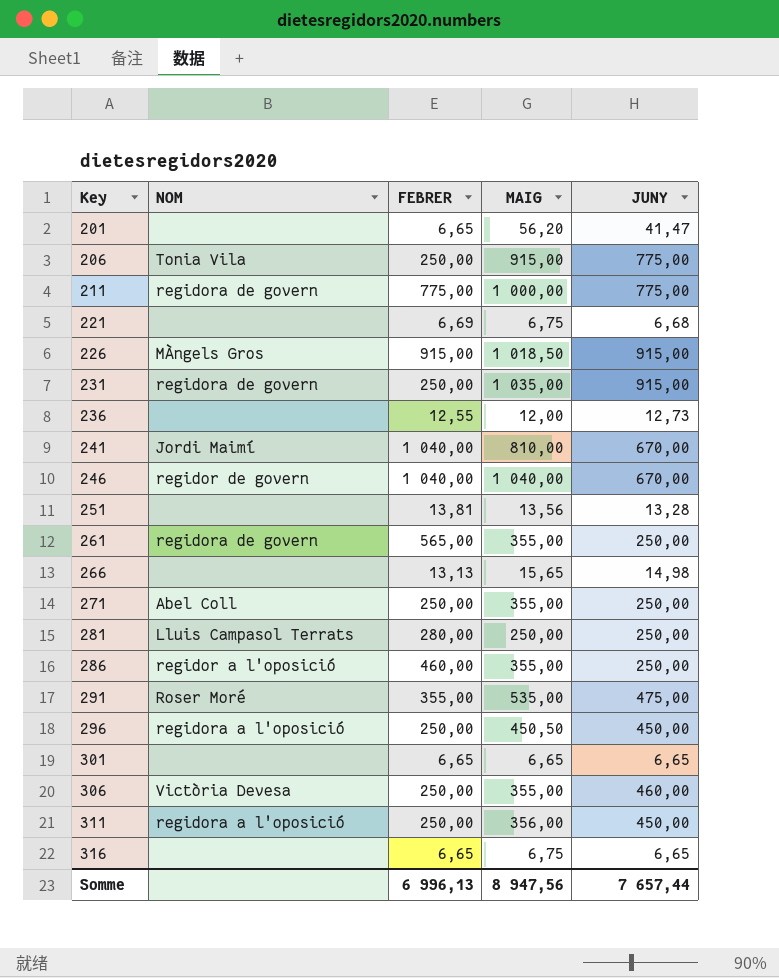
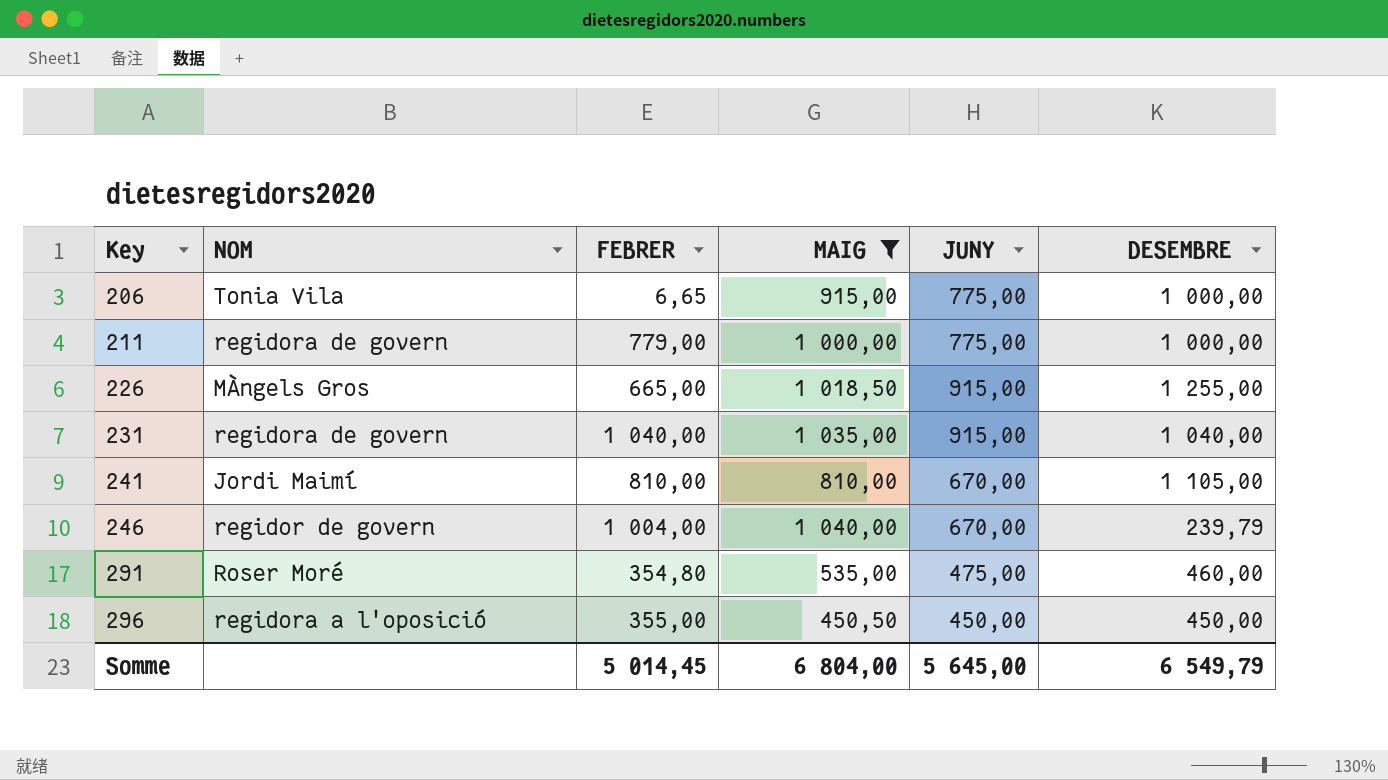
filter: none -> MAIG >= 450,50
column DESEMBRE | position: none -> 6
206 | FEBRER: 250,00 -> 6,65
211 | FEBRER: 775,00 -> 779,00
226 | FEBRER: 915,00 -> 665,00
231 | FEBRER: 250,00 -> 1 040,00
241 | FEBRER: 1 040,00 -> 810,00
246 | FEBRER: 1 040,00 -> 1 004,00
291 | FEBRER: 355,00 -> 354,80
296 | FEBRER: 250,00 -> 355,00
Somme | FEBRER: 6 996,13 -> 5 014,45
Somme | MAIG: 8 947,56 -> 6 804,00
Somme | JUNY: 7 657,44 -> 5 645,00

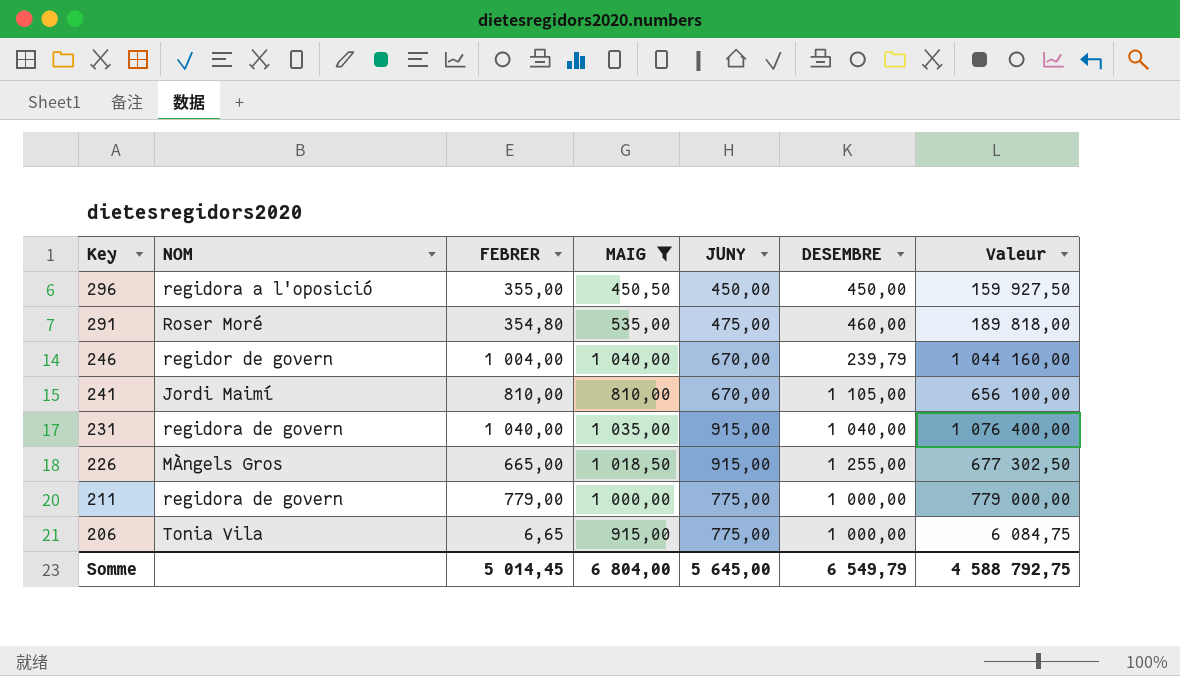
row order: Key ascending -> Key descending
column Valeur | formula: none -> [FEBRER] * [MAIG]

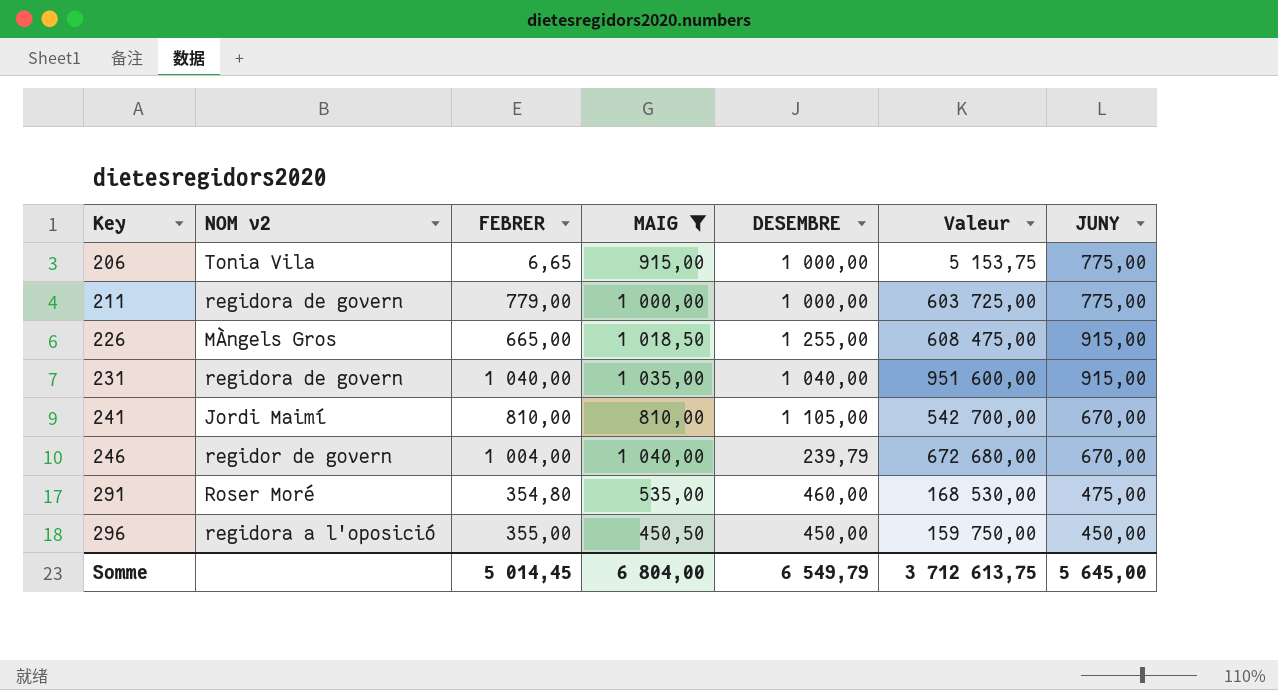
row order: Key descending -> Key ascending
column name: NOM -> NOM v2
column Valeur | formula: [FEBRER] * [MAIG] -> [FEBRER] * [JUNY]
column JUNY | position: 5 -> 7
Somme | Valeur: 4 588 792,75 -> 3 712 613,75

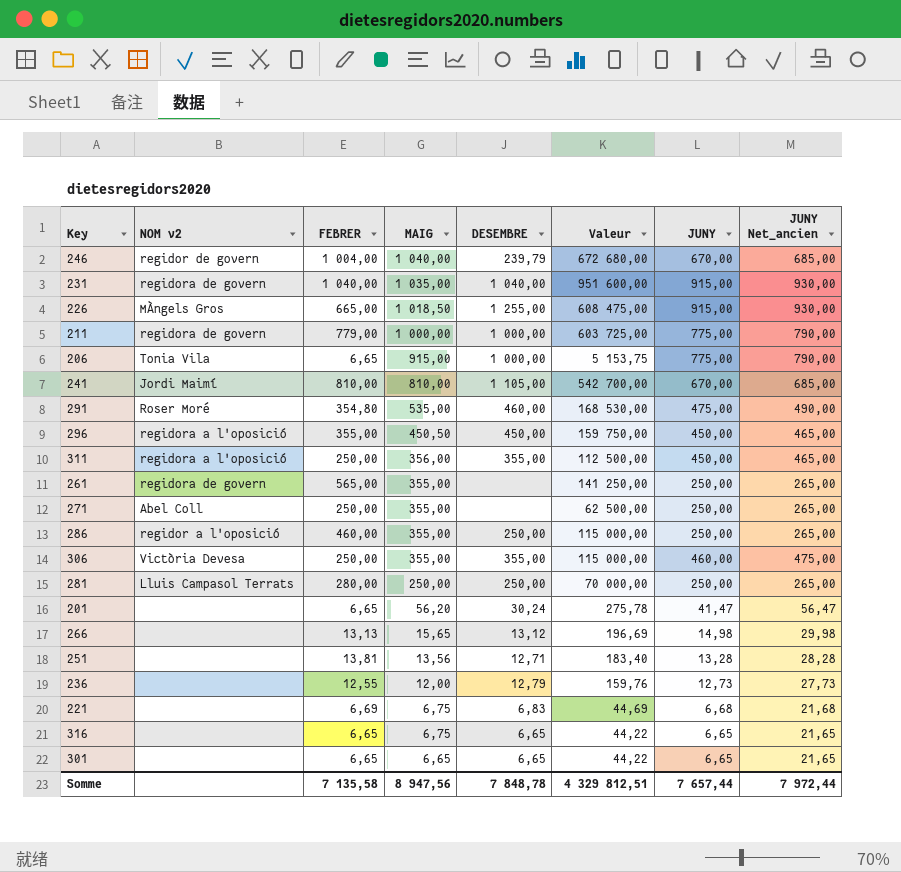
filter: MAIG >= 450,50 -> none
row order: Key ascending -> MAIG descending
column JUNY Net_ancien | formula: none -> [JUNY] + 15
Somme | FEBRER: 5 014,45 -> 7 135,58
Somme | MAIG: 6 804,00 -> 8 947,56
Somme | DESEMBRE: 6 549,79 -> 7 848,78
Somme | Valeur: 3 712 613,75 -> 4 329 812,51
Somme | JUNY: 5 645,00 -> 7 657,44

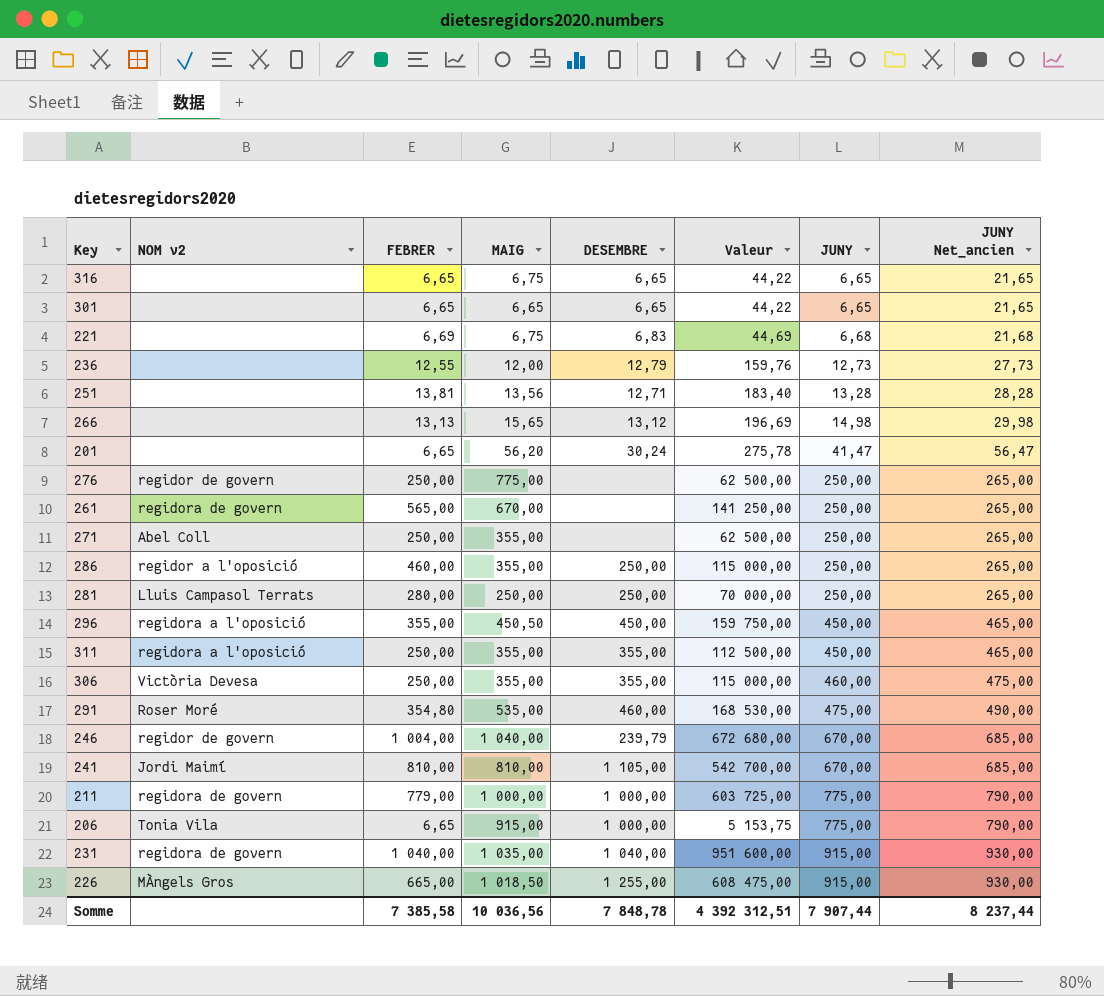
row order: MAIG descending -> JUNY ascending
row 276: none -> regidor de govern | 250,00 | 775,00 | none | 62 500,00 | 250,00 | 265,00
261 | MAIG: 355,00 -> 670,00
311 | MAIG: 356,00 -> 355,00
Somme | FEBRER: 7 135,58 -> 7 385,58
Somme | MAIG: 8 947,56 -> 10 036,56
Somme | Valeur: 4 329 812,51 -> 4 392 312,51
Somme | JUNY: 7 657,44 -> 7 907,44
Somme | JUNY Net_ancien: 7 972,44 -> 8 237,44

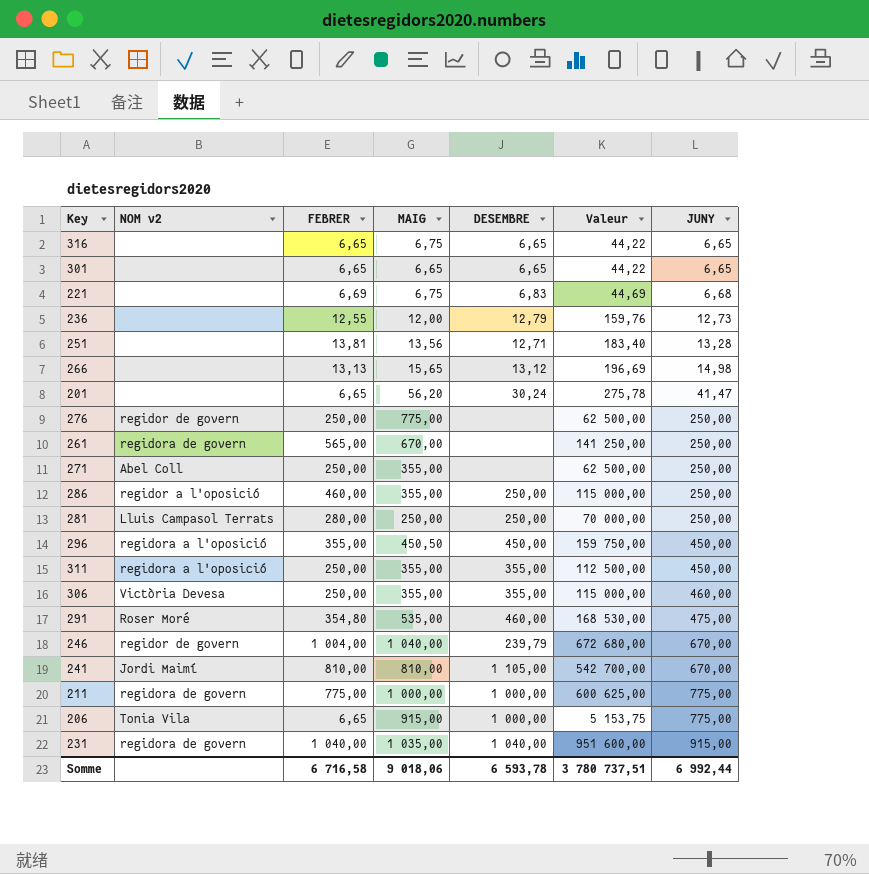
column JUNY Net_ancien | formula: [JUNY] + 15 -> none
row 226: MÀngels Gros | 665,00 | 1 018,50 | 1 255,00 | 608 475,00 | 915,00 | 930,00 -> none
211 | FEBRER: 779,00 -> 775,00
211 | Valeur: 603 725,00 -> 600 625,00
Somme | FEBRER: 7 385,58 -> 6 716,58
Somme | MAIG: 10 036,56 -> 9 018,06
Somme | DESEMBRE: 7 848,78 -> 6 593,78
Somme | Valeur: 4 392 312,51 -> 3 780 737,51
Somme | JUNY: 7 907,44 -> 6 992,44

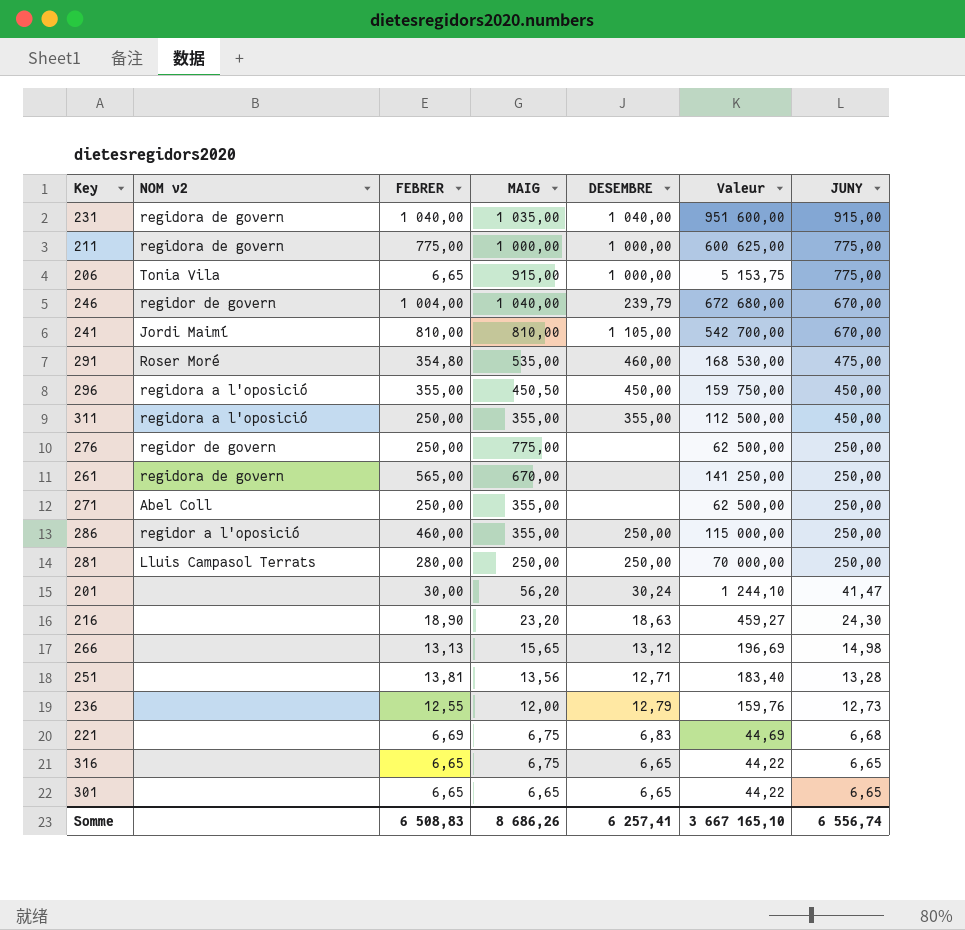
row order: JUNY ascending -> JUNY descending
row 306: Victòria Devesa | 250,00 | 355,00 | 355,00 | 115 000,00 | 460,00 -> none
201 | FEBRER: 6,65 -> 30,00
201 | Valeur: 275,78 -> 1 244,10
row 216: none -> none | 18,90 | 23,20 | 18,63 | 459,27 | 24,30
Somme | FEBRER: 6 716,58 -> 6 508,83
Somme | MAIG: 9 018,06 -> 8 686,26
Somme | DESEMBRE: 6 593,78 -> 6 257,41
Somme | Valeur: 3 780 737,51 -> 3 667 165,10
Somme | JUNY: 6 992,44 -> 6 556,74

